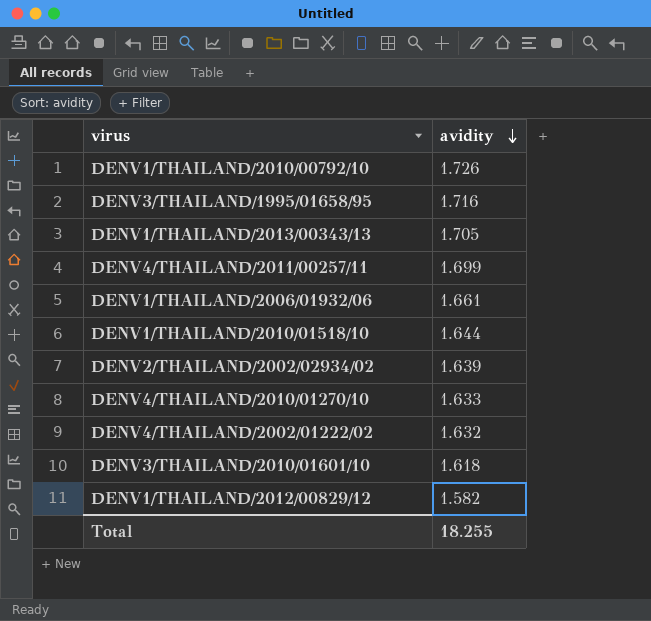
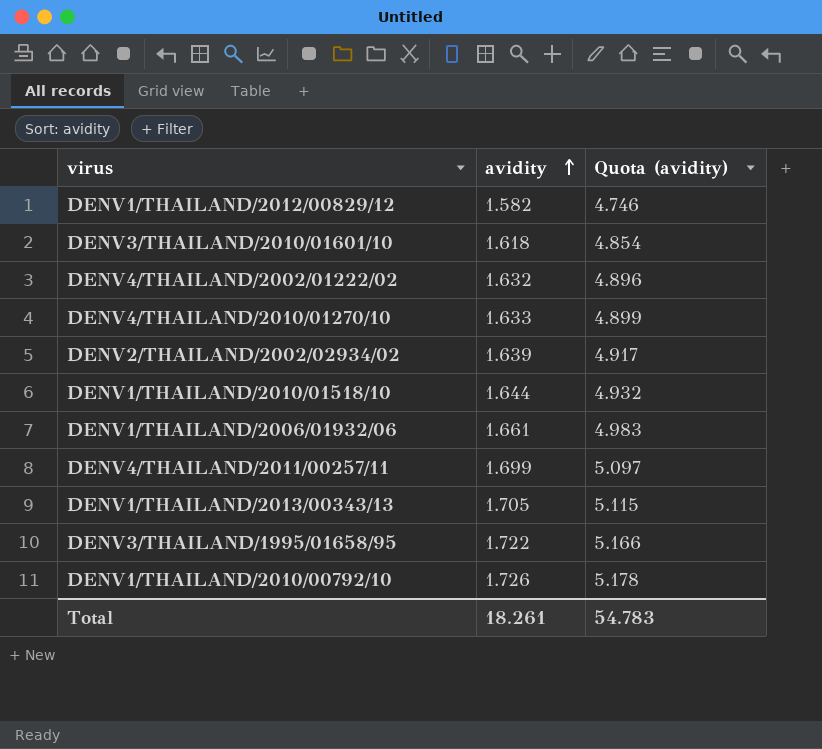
row order: avidity descending -> avidity ascending
column Quota (avidity) | formula: none -> [avidity] * 3
DENV3/THAILAND/1995/01658/95 | avidity: 1.716 -> 1.722
Total | avidity: 18.255 -> 18.261

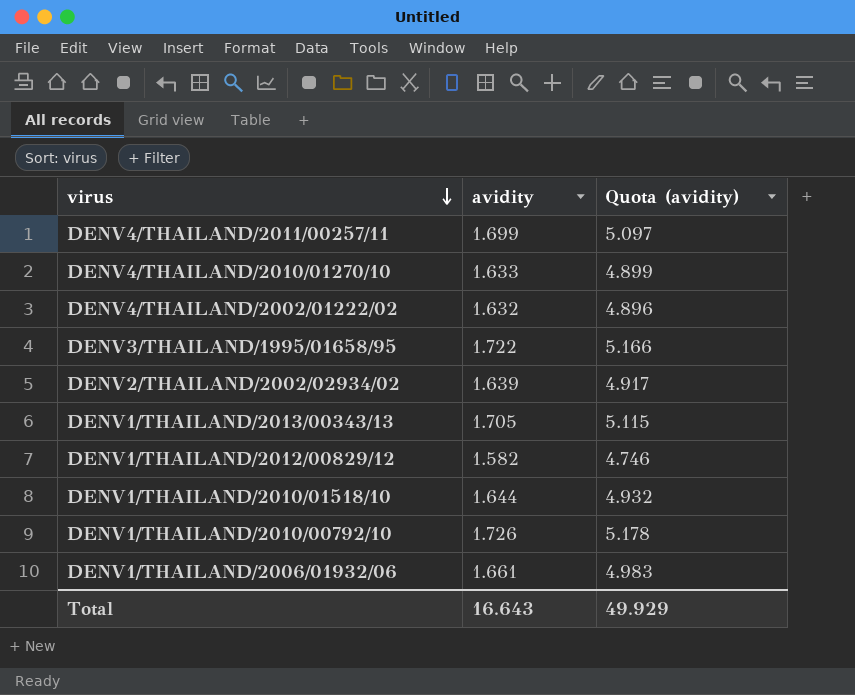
row order: avidity ascending -> virus descending
row DENV3/THAILAND/2010/01601/10: 1.618 | 4.854 -> none
Total | avidity: 18.261 -> 16.643
Total | Quota (avidity): 54.783 -> 49.929

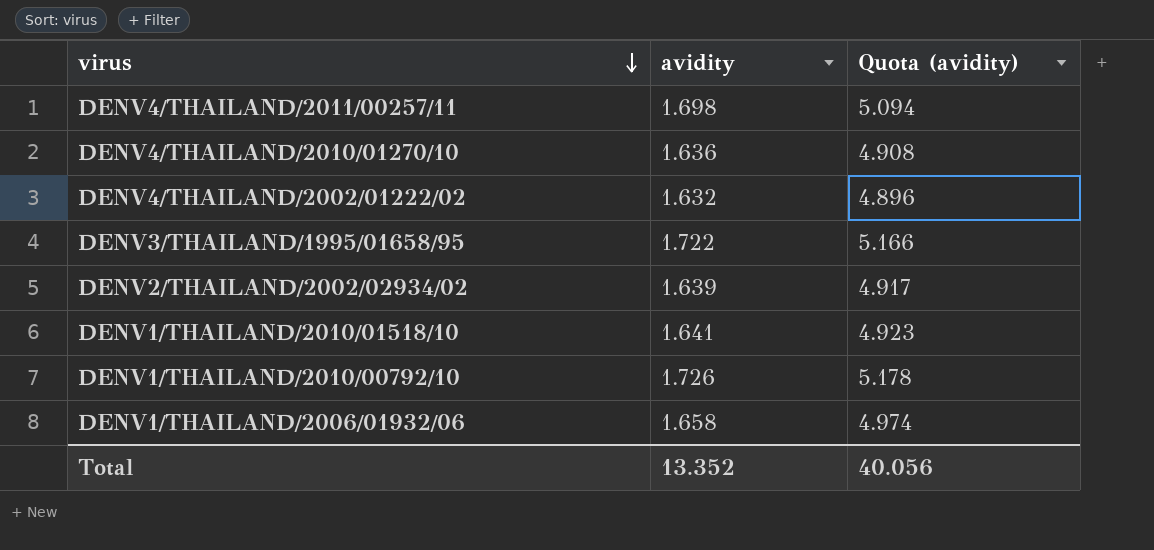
row DENV1/THAILAND/2013/00343/13: 1.705 | 5.115 -> none
row DENV1/THAILAND/2012/00829/12: 1.582 | 4.746 -> none
DENV4/THAILAND/2011/00257/11 | avidity: 1.699 -> 1.698
DENV4/THAILAND/2011/00257/11 | Quota (avidity): 5.097 -> 5.094
DENV4/THAILAND/2010/01270/10 | avidity: 1.633 -> 1.636
DENV4/THAILAND/2010/01270/10 | Quota (avidity): 4.899 -> 4.908
DENV1/THAILAND/2010/01518/10 | avidity: 1.644 -> 1.641
DENV1/THAILAND/2010/01518/10 | Quota (avidity): 4.932 -> 4.923
DENV1/THAILAND/2006/01932/06 | avidity: 1.661 -> 1.658
DENV1/THAILAND/2006/01932/06 | Quota (avidity): 4.983 -> 4.974
Total | avidity: 16.643 -> 13.352
Total | Quota (avidity): 49.929 -> 40.056

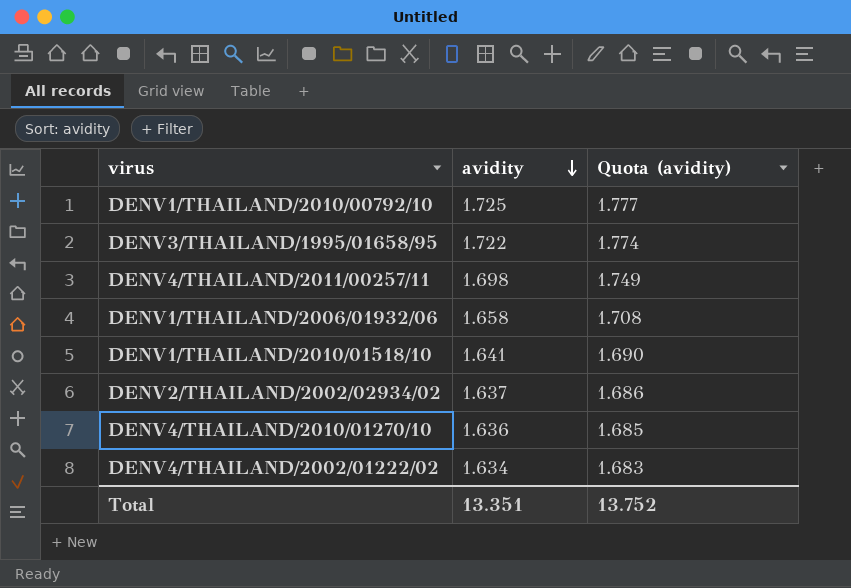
row order: virus descending -> avidity descending
column Quota (avidity) | formula: [avidity] * 3 -> [avidity] * 1.03
DENV1/THAILAND/2010/00792/10 | avidity: 1.726 -> 1.725
DENV2/THAILAND/2002/02934/02 | avidity: 1.639 -> 1.637
DENV4/THAILAND/2002/01222/02 | avidity: 1.632 -> 1.634
Total | avidity: 13.352 -> 13.351
Total | Quota (avidity): 40.056 -> 13.752

